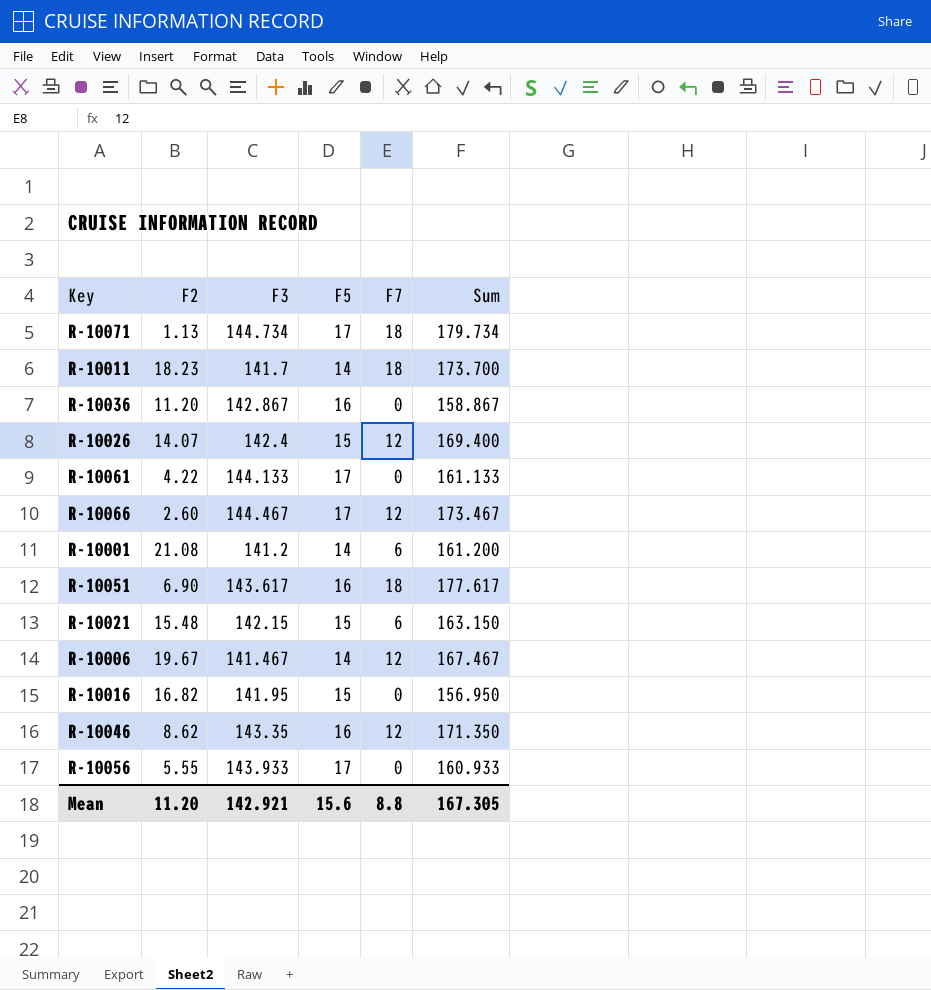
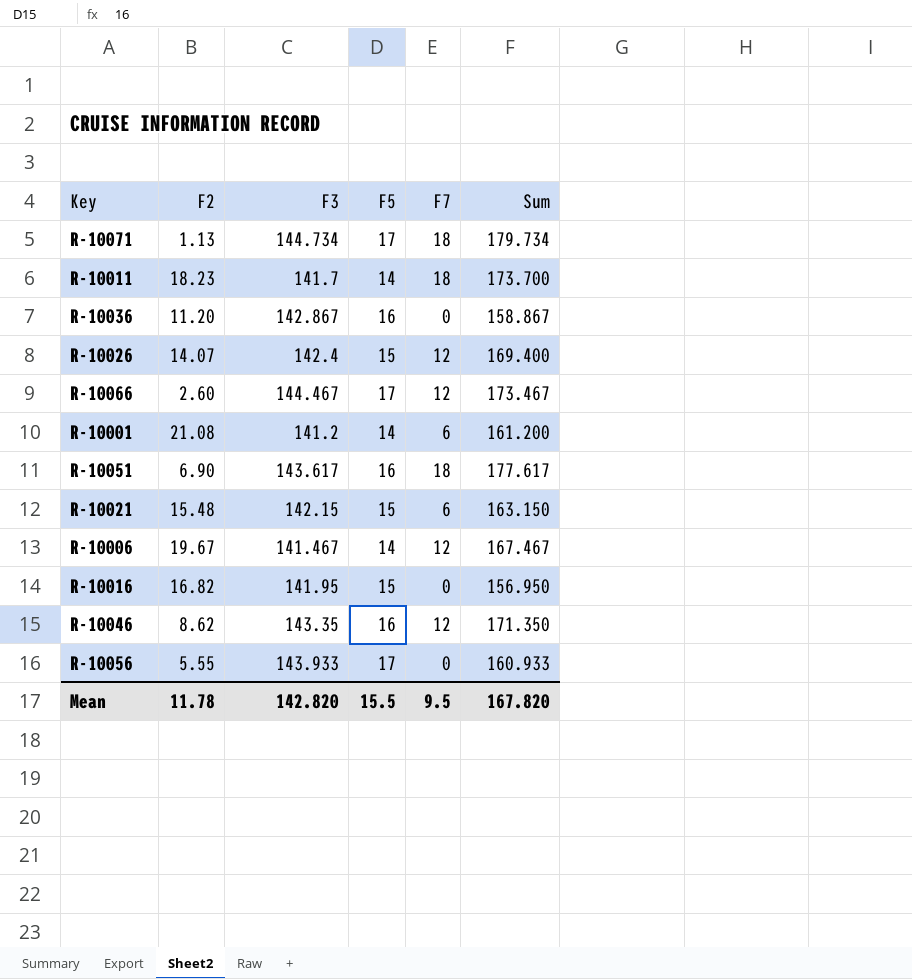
row R-10061: 4.22 | 144.133 | 17 | 0 | 161.133 -> none
Mean | F2: 11.20 -> 11.78
Mean | F3: 142.921 -> 142.820
Mean | F5: 15.6 -> 15.5
Mean | F7: 8.8 -> 9.5
Mean | Sum: 167.305 -> 167.820

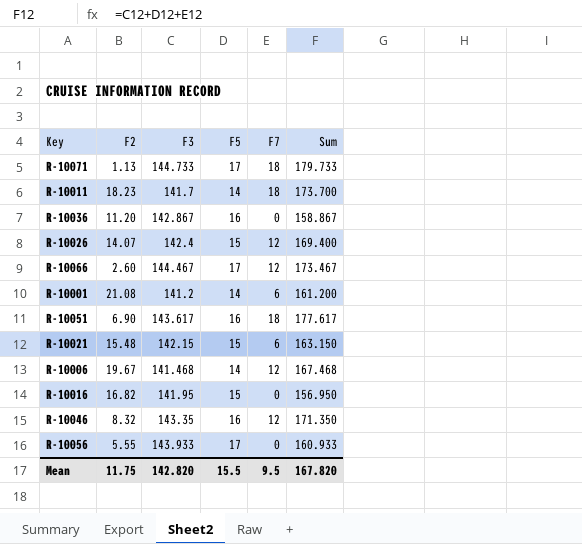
R-10071 | F3: 144.734 -> 144.733
R-10071 | Sum: 179.734 -> 179.733
R-10006 | F3: 141.467 -> 141.468
R-10006 | Sum: 167.467 -> 167.468
R-10046 | F2: 8.62 -> 8.32
Mean | F2: 11.78 -> 11.75

